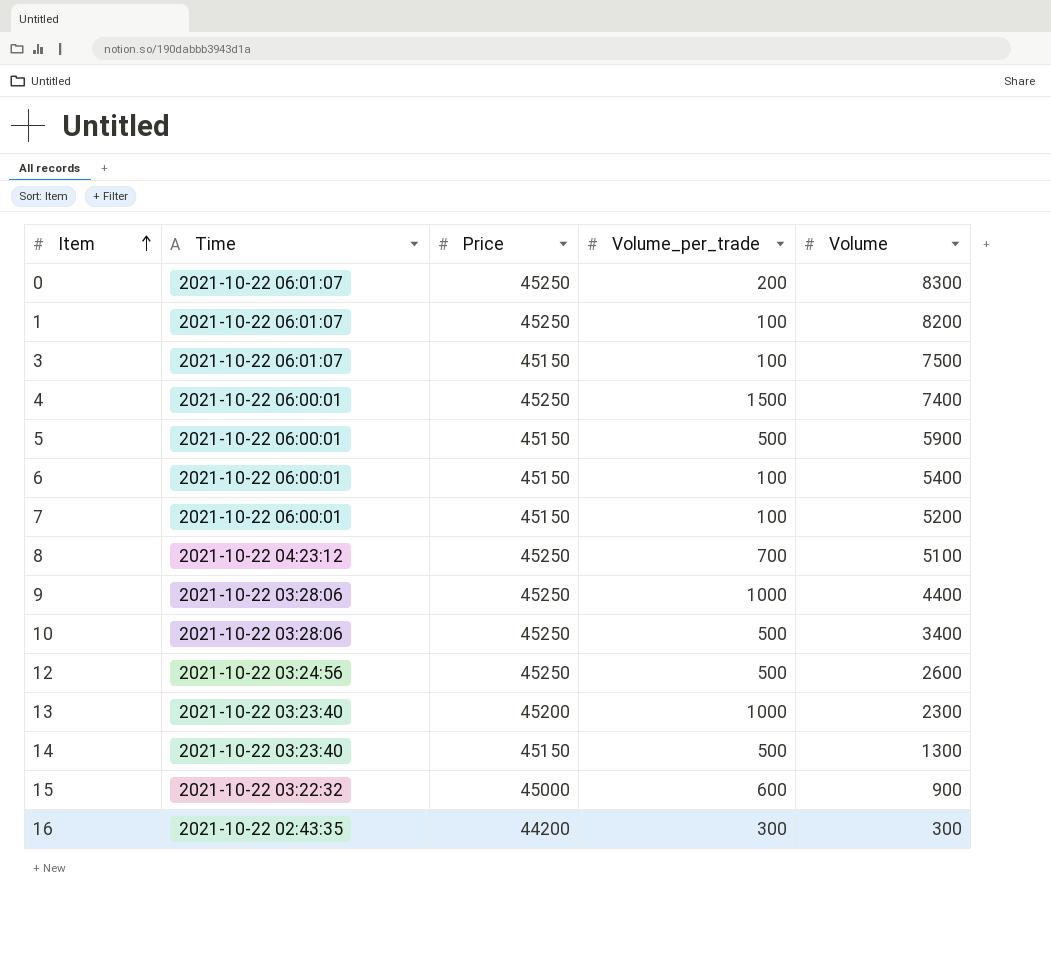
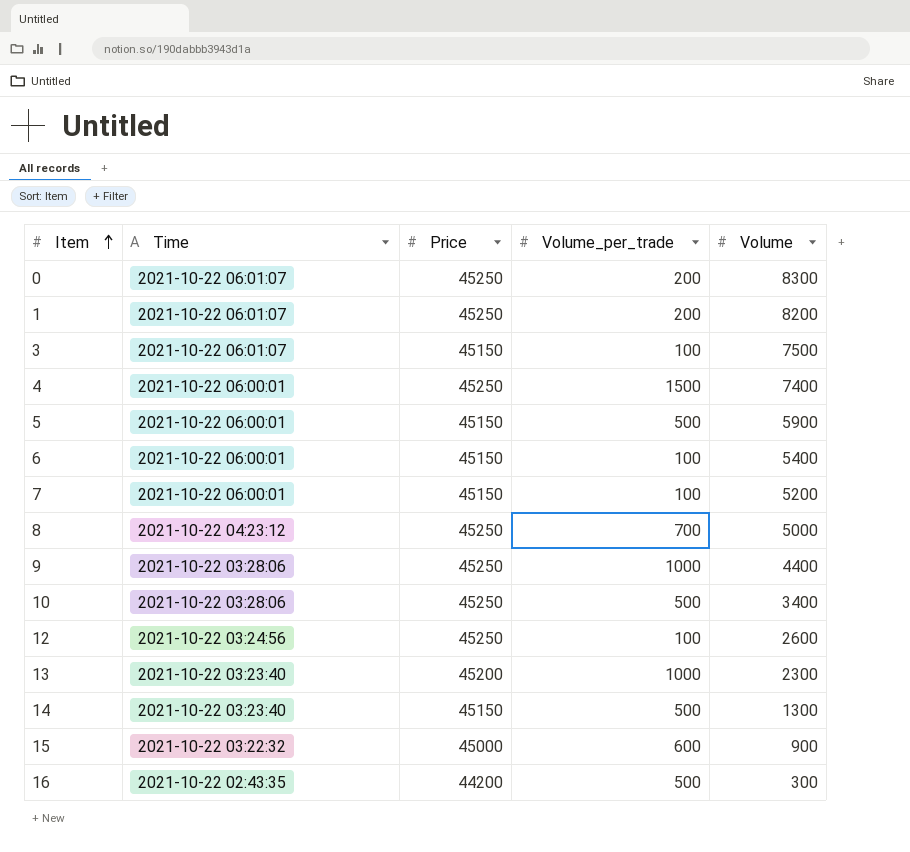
1 | Volume_per_trade: 100 -> 200
8 | Volume: 5100 -> 5000
12 | Volume_per_trade: 500 -> 100
16 | Volume_per_trade: 300 -> 500

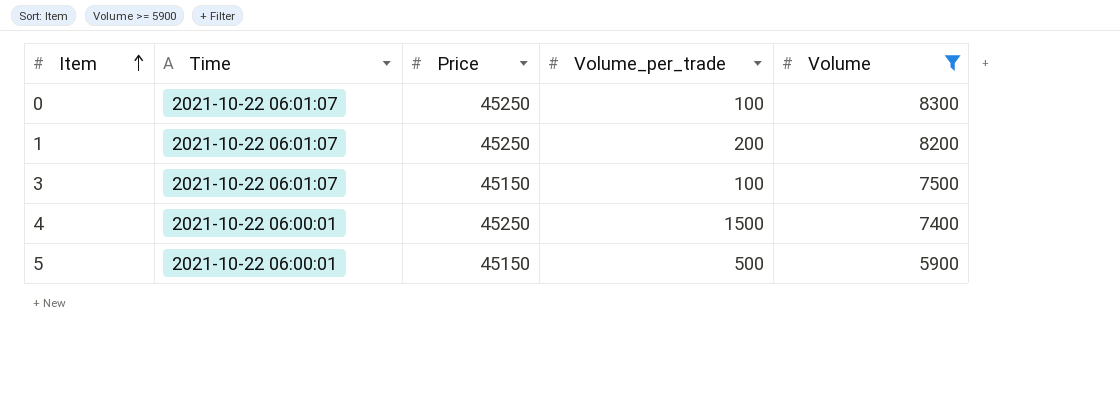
filter: none -> Volume >= 5900
0 | Volume_per_trade: 200 -> 100

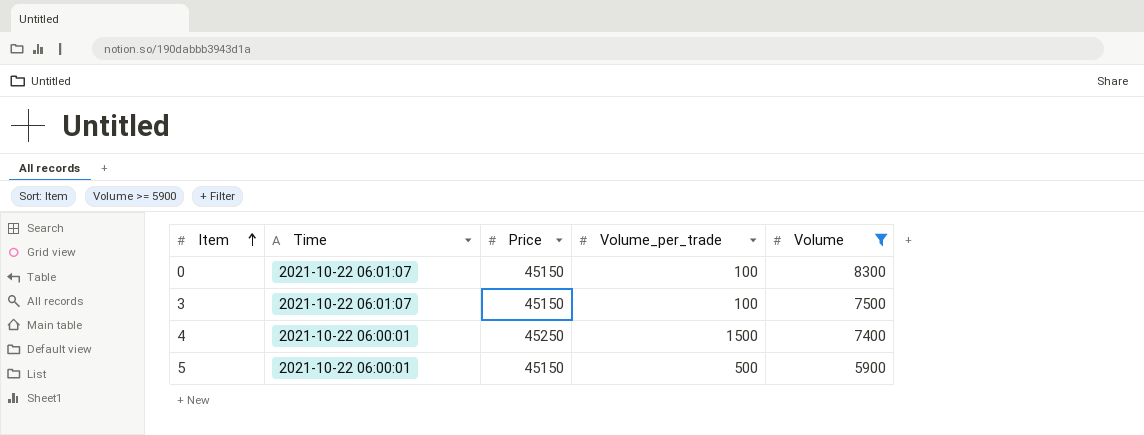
row 1: 2021-10-22 06:01:07 | 45250 | 200 | 8200 -> none
0 | Price: 45250 -> 45150

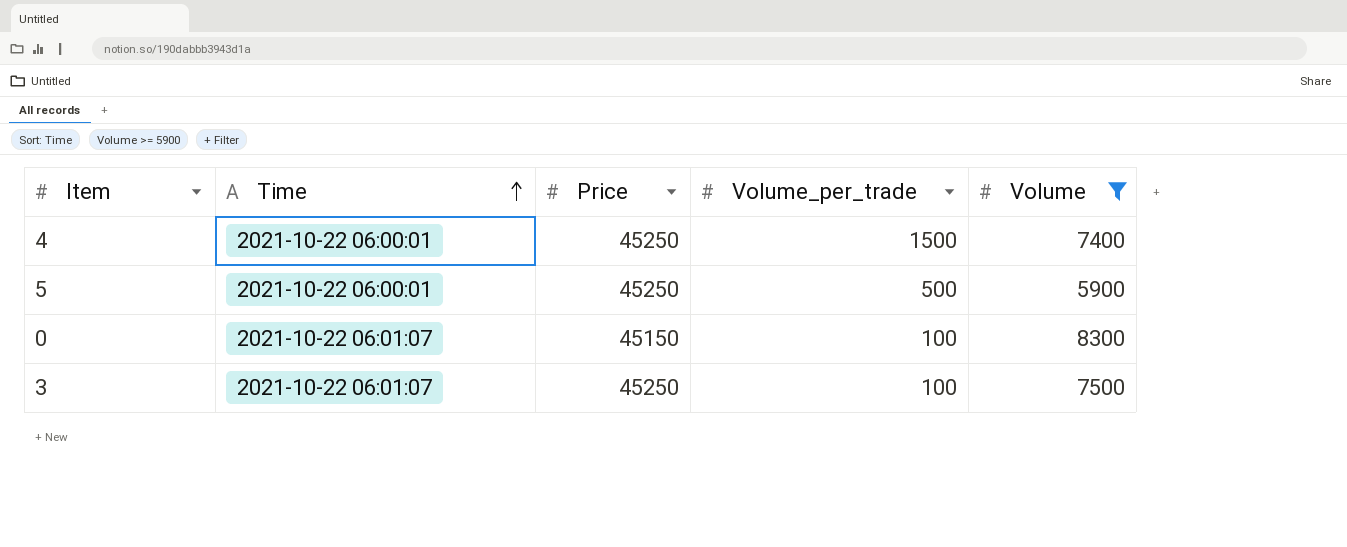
row order: Item ascending -> Time ascending
5 | Price: 45150 -> 45250
3 | Price: 45150 -> 45250

